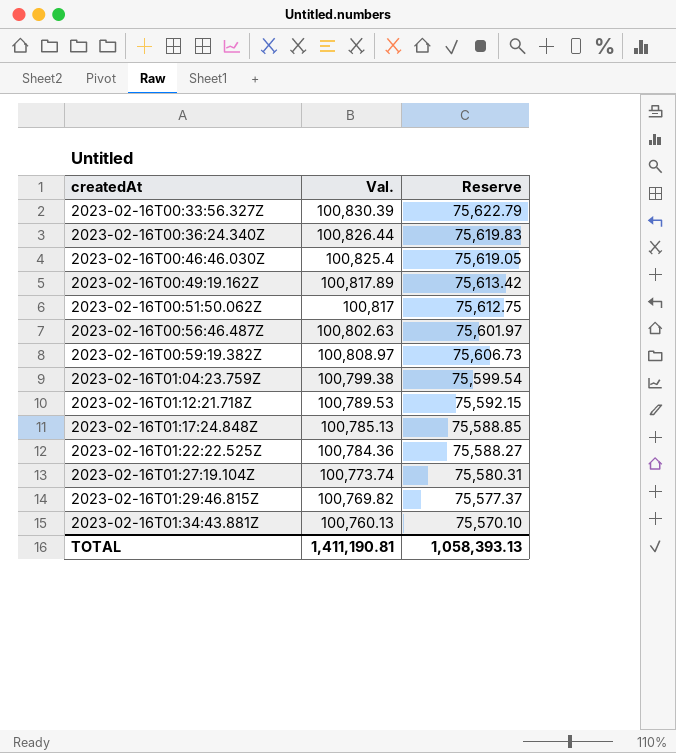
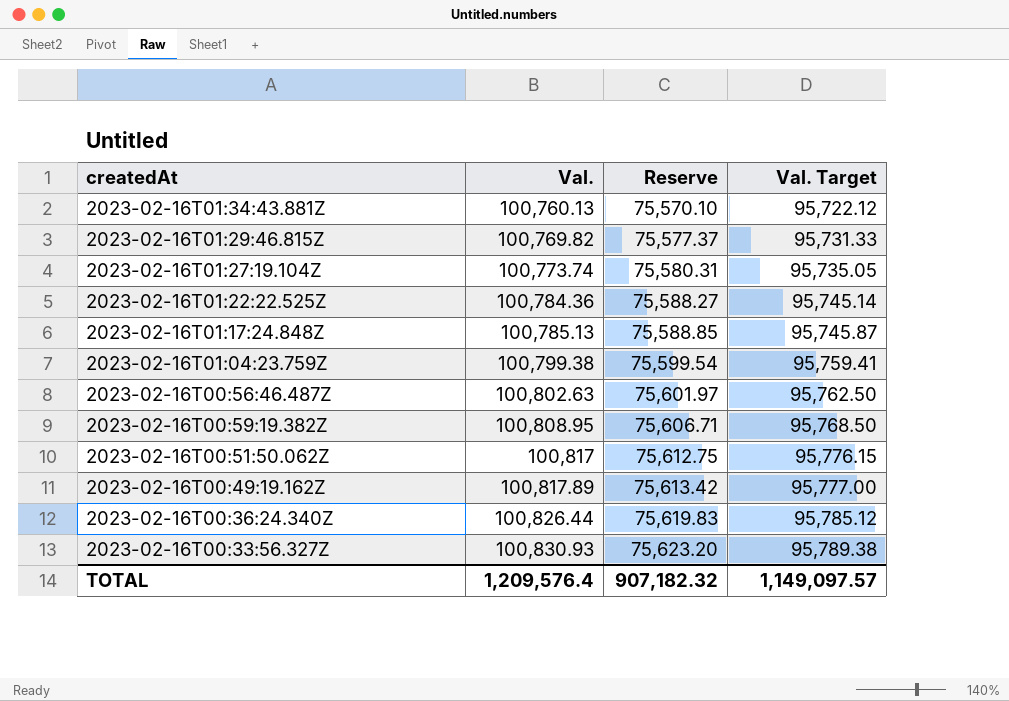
row order: createdAt ascending -> Val. ascending
column Val. Target | formula: none -> [Val.] * 0.95
row 2023-02-16T00:46:46.030Z: 100,825.4 | 75,619.05 -> none
row 2023-02-16T01:12:21.718Z: 100,789.53 | 75,592.15 -> none
2023-02-16T00:59:19.382Z | Val.: 100,808.97 -> 100,808.95
2023-02-16T00:59:19.382Z | Reserve: 75,606.73 -> 75,606.71
2023-02-16T00:33:56.327Z | Val.: 100,830.39 -> 100,830.93
2023-02-16T00:33:56.327Z | Reserve: 75,622.79 -> 75,623.20
TOTAL | Val.: 1,411,190.81 -> 1,209,576.4
TOTAL | Reserve: 1,058,393.13 -> 907,182.32

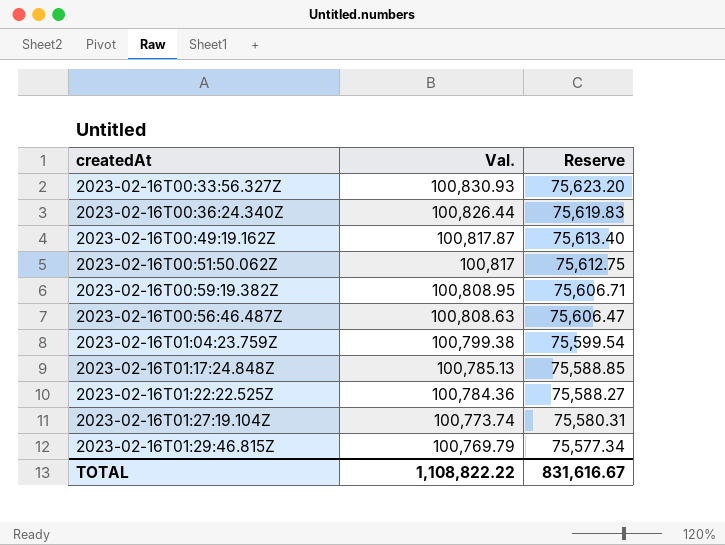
row order: Val. ascending -> Val. descending
column Val. Target | formula: [Val.] * 0.95 -> none
row 2023-02-16T01:34:43.881Z: 100,760.13 | 75,570.10 | 95,722.12 -> none
2023-02-16T00:49:19.162Z | Val.: 100,817.89 -> 100,817.87
2023-02-16T00:49:19.162Z | Reserve: 75,613.42 -> 75,613.40
2023-02-16T00:56:46.487Z | Val.: 100,802.63 -> 100,808.63
2023-02-16T00:56:46.487Z | Reserve: 75,601.97 -> 75,606.47
2023-02-16T01:29:46.815Z | Val.: 100,769.82 -> 100,769.79
2023-02-16T01:29:46.815Z | Reserve: 75,577.37 -> 75,577.34
TOTAL | Val.: 1,209,576.4 -> 1,108,822.22
TOTAL | Reserve: 907,182.32 -> 831,616.67

